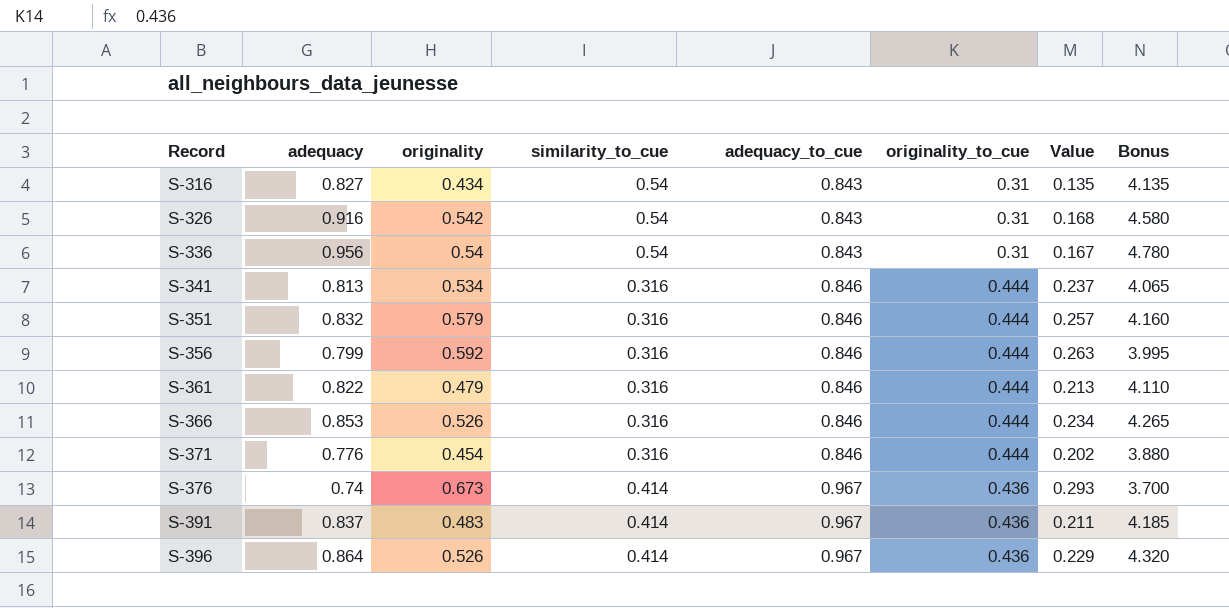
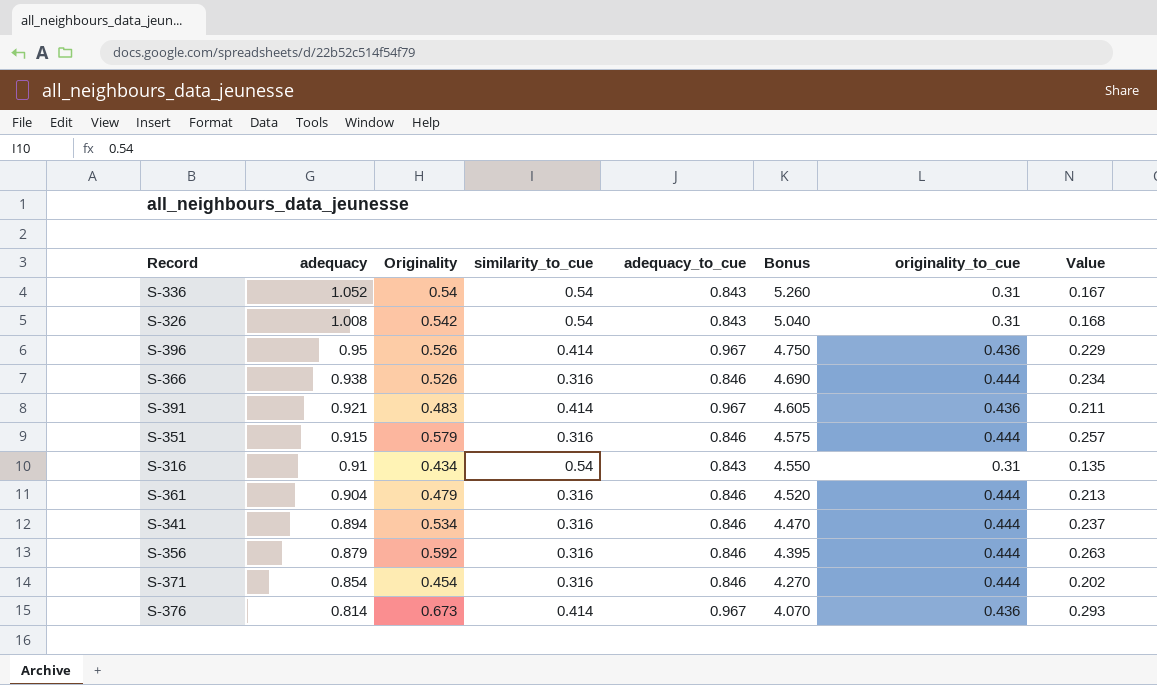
row order: Record ascending -> adequacy descending
column name: originality -> Originality
column Bonus | position: 8 -> 6
S-336 | adequacy: 0.956 -> 1.052
S-336 | Bonus: 4.780 -> 5.260
S-326 | adequacy: 0.916 -> 1.008
S-326 | Bonus: 4.580 -> 5.040
S-396 | adequacy: 0.864 -> 0.95
S-396 | Bonus: 4.320 -> 4.750
S-366 | adequacy: 0.853 -> 0.938
S-366 | Bonus: 4.265 -> 4.690
S-391 | adequacy: 0.837 -> 0.921
S-391 | Bonus: 4.185 -> 4.605
S-351 | adequacy: 0.832 -> 0.915
S-351 | Bonus: 4.160 -> 4.575
S-316 | adequacy: 0.827 -> 0.91
S-316 | Bonus: 4.135 -> 4.550
S-361 | adequacy: 0.822 -> 0.904
S-361 | Bonus: 4.110 -> 4.520
S-341 | adequacy: 0.813 -> 0.894
S-341 | Bonus: 4.065 -> 4.470
S-356 | adequacy: 0.799 -> 0.879
S-356 | Bonus: 3.995 -> 4.395
S-371 | adequacy: 0.776 -> 0.854
S-371 | Bonus: 3.880 -> 4.270
S-376 | adequacy: 0.74 -> 0.814
S-376 | Bonus: 3.700 -> 4.070

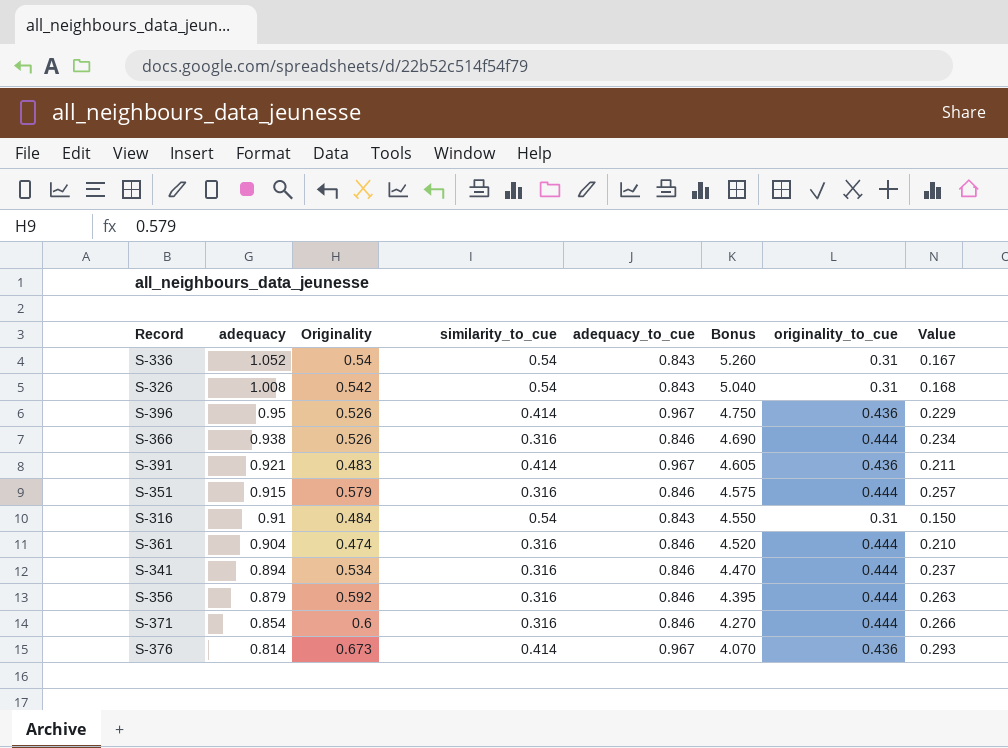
S-316 | Originality: 0.434 -> 0.484
S-316 | Value: 0.135 -> 0.150
S-361 | Originality: 0.479 -> 0.474
S-361 | Value: 0.213 -> 0.210
S-371 | Originality: 0.454 -> 0.6
S-371 | Value: 0.202 -> 0.266

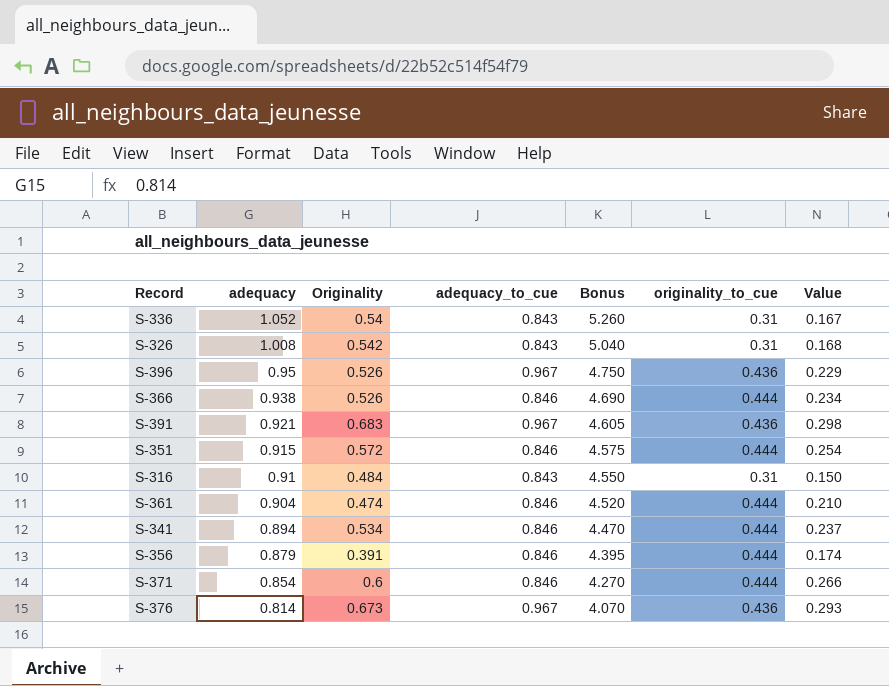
column similarity_to_cue | position: 4 -> none
S-391 | Originality: 0.483 -> 0.683
S-391 | Value: 0.211 -> 0.298
S-351 | Originality: 0.579 -> 0.572
S-351 | Value: 0.257 -> 0.254
S-356 | Originality: 0.592 -> 0.391
S-356 | Value: 0.263 -> 0.174

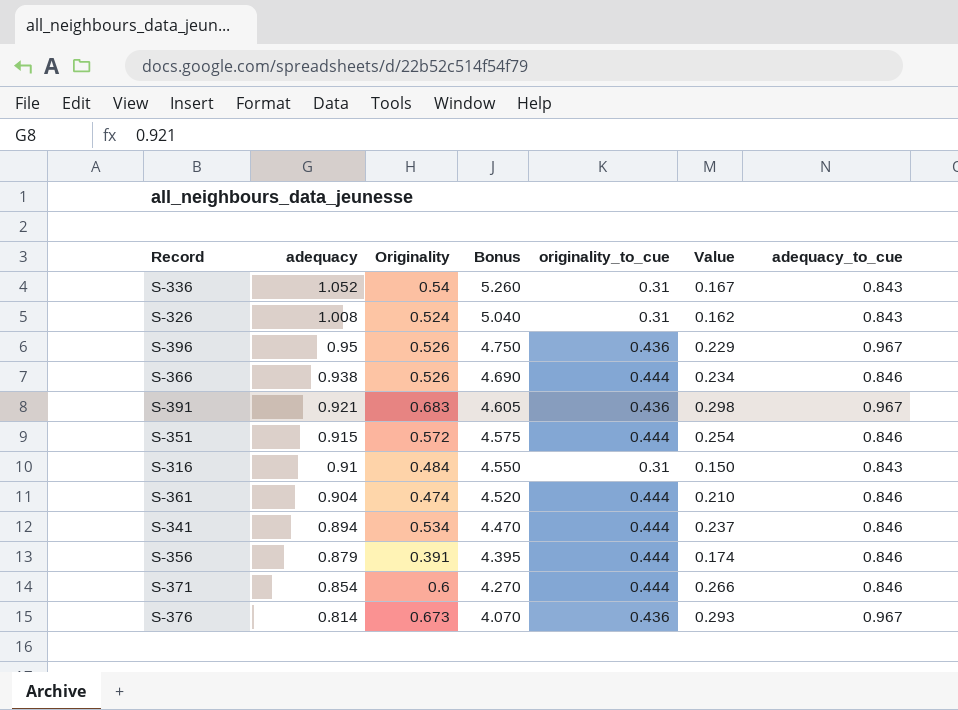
column adequacy_to_cue | position: 4 -> 7
S-326 | Originality: 0.542 -> 0.524
S-326 | Value: 0.168 -> 0.162

